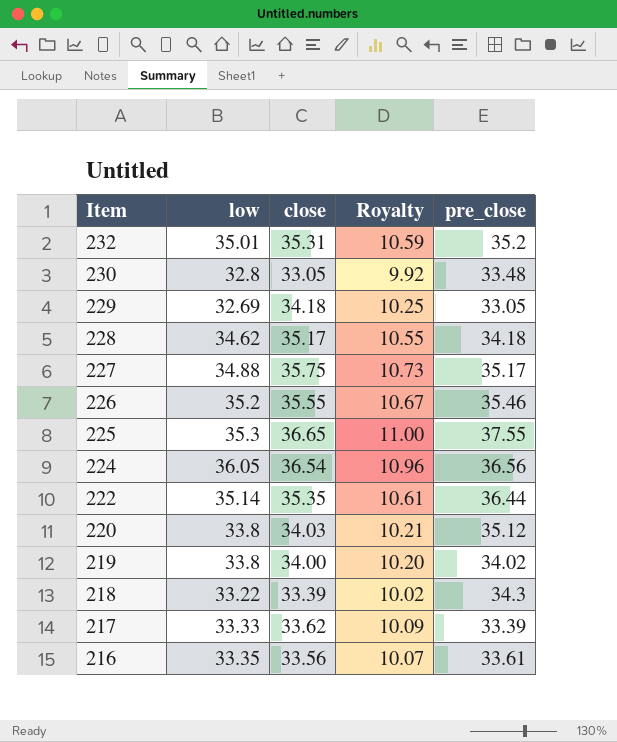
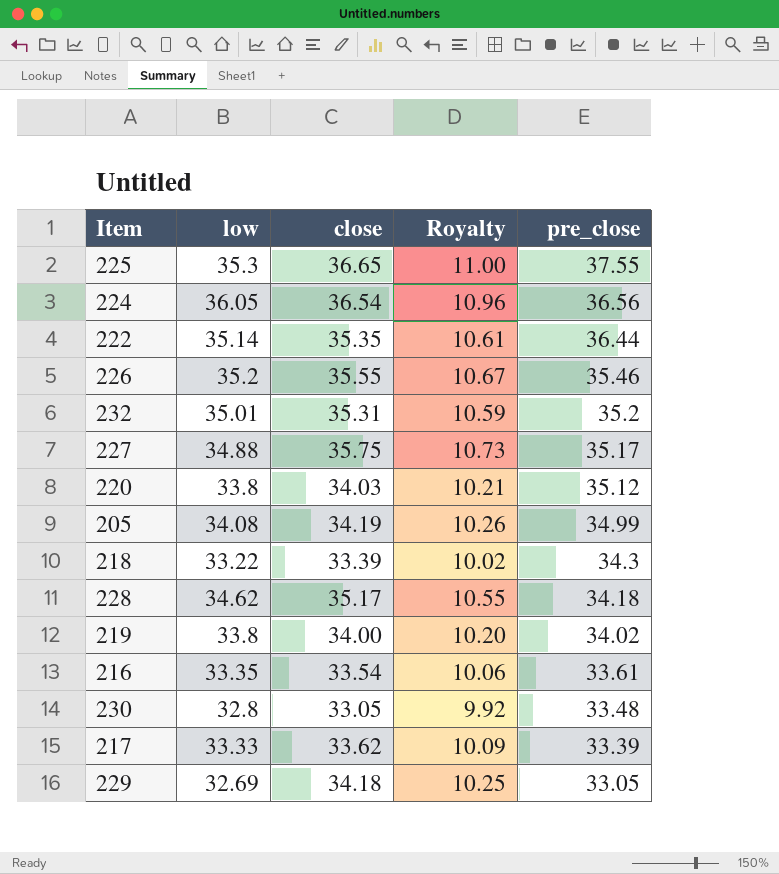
row order: Item descending -> pre_close descending
row 205: none -> 34.08 | 34.19 | 10.26 | 34.99
216 | close: 33.56 -> 33.54
216 | Royalty: 10.07 -> 10.06

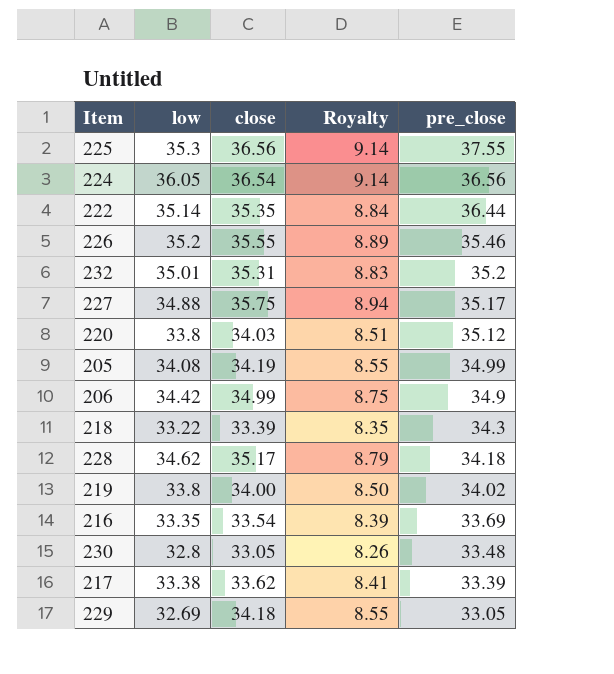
column Royalty | formula: [close] * 0.3 -> [close] * 0.25
225 | close: 36.65 -> 36.56
row 206: none -> 34.42 | 34.99 | 8.75 | 34.9
216 | pre_close: 33.61 -> 33.69
217 | low: 33.33 -> 33.38

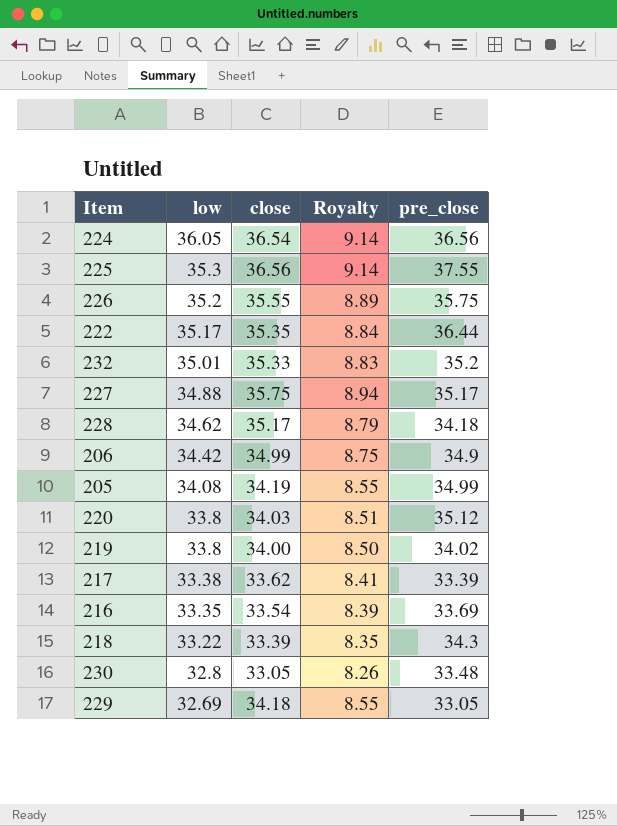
row order: pre_close descending -> low descending
226 | pre_close: 35.46 -> 35.75
222 | low: 35.14 -> 35.17
232 | close: 35.31 -> 35.33

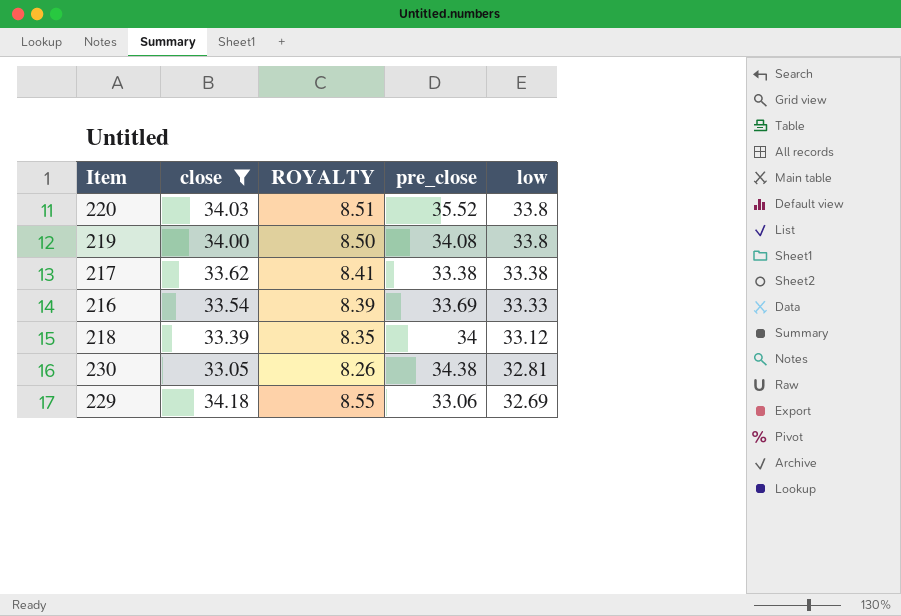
filter: none -> close <= 34.18
column name: Royalty -> ROYALTY
column low | position: 2 -> 5
220 | pre_close: 35.12 -> 35.52
219 | pre_close: 34.02 -> 34.08
217 | pre_close: 33.39 -> 33.38
216 | low: 33.35 -> 33.33
218 | pre_close: 34.3 -> 34
218 | low: 33.22 -> 33.12
230 | pre_close: 33.48 -> 34.38
230 | low: 32.8 -> 32.81
229 | pre_close: 33.05 -> 33.06

